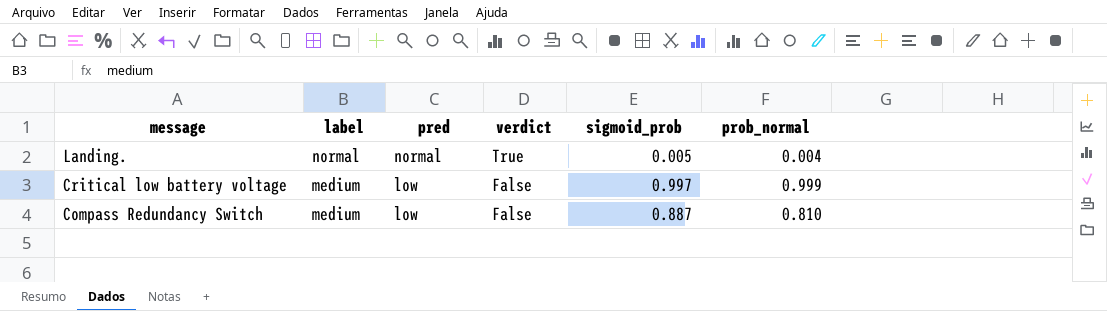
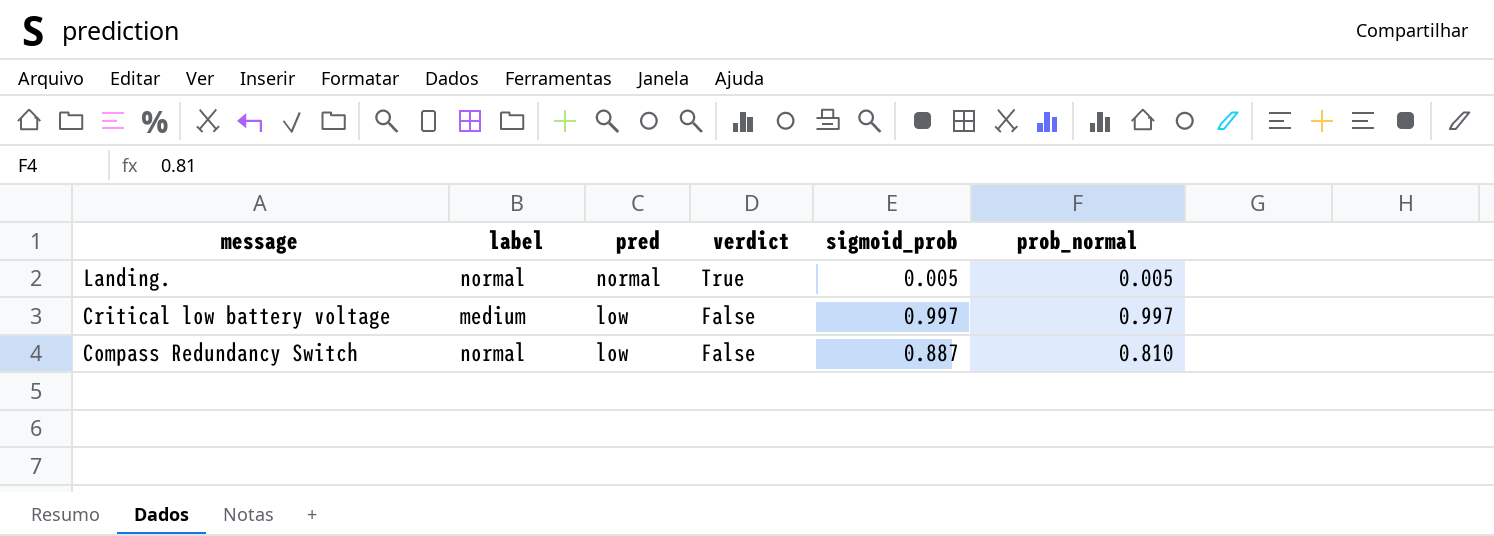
Landing. | prob_normal: 0.004 -> 0.005
Critical low battery voltage | prob_normal: 0.999 -> 0.997
Compass Redundancy Switch | label: medium -> normal

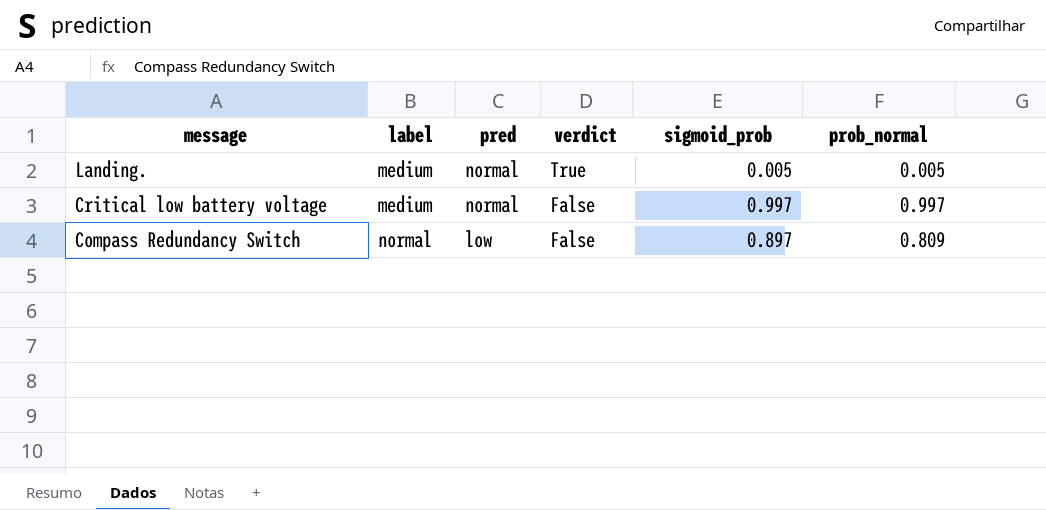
Landing. | label: normal -> medium
Critical low battery voltage | pred: low -> normal
Compass Redundancy Switch | sigmoid_prob: 0.887 -> 0.897
Compass Redundancy Switch | prob_normal: 0.810 -> 0.809

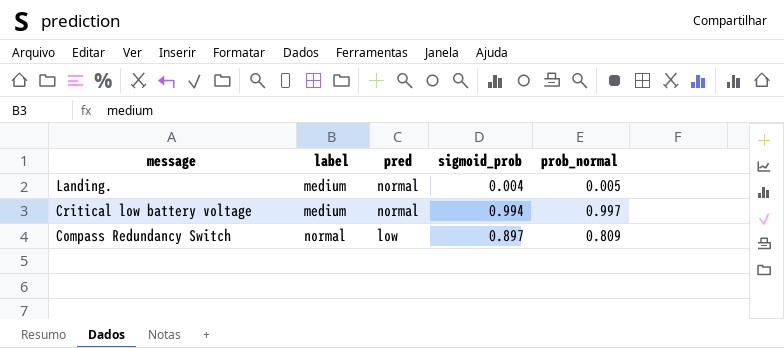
column verdict | position: 4 -> none
Landing. | sigmoid_prob: 0.005 -> 0.004
Critical low battery voltage | sigmoid_prob: 0.997 -> 0.994

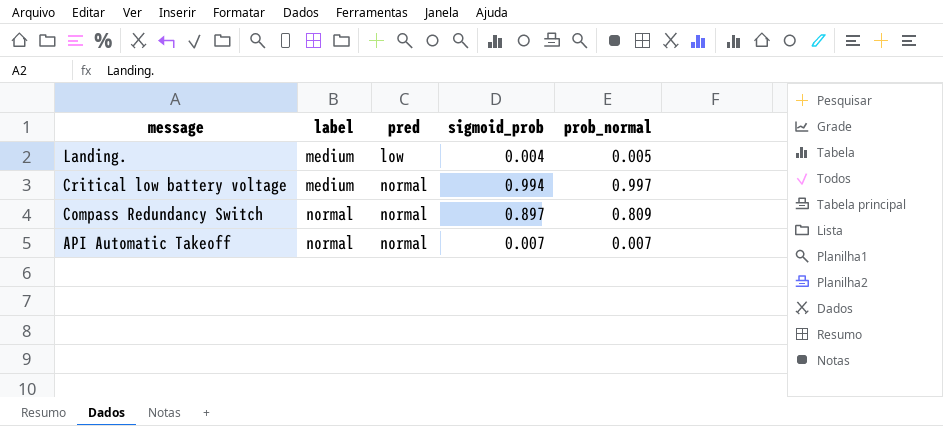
Landing. | pred: normal -> low
Compass Redundancy Switch | pred: low -> normal
row API Automatic Takeoff: none -> normal | normal | 0.007 | 0.007

